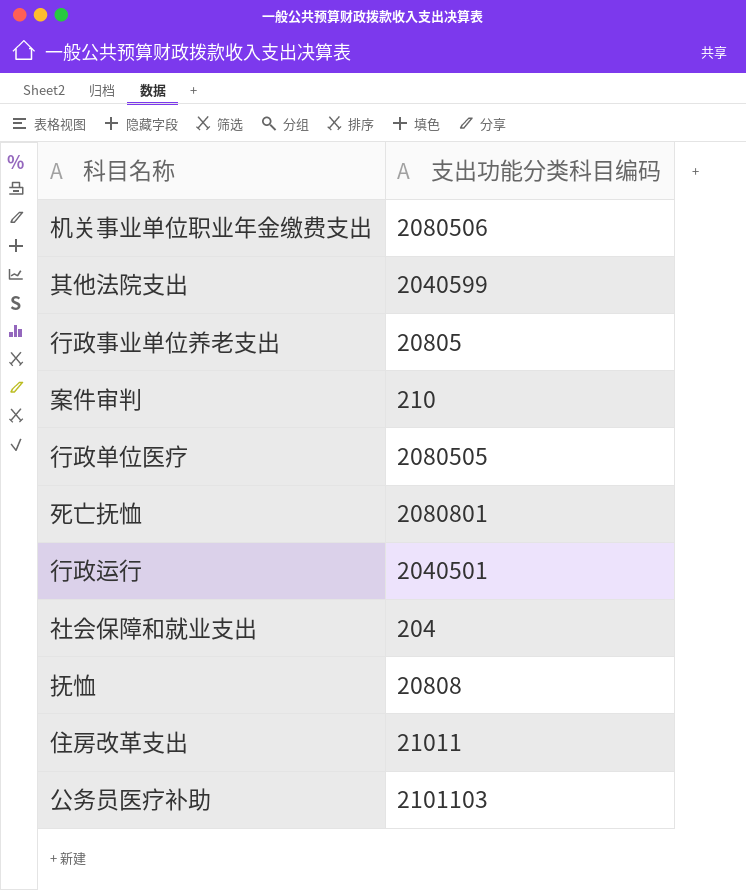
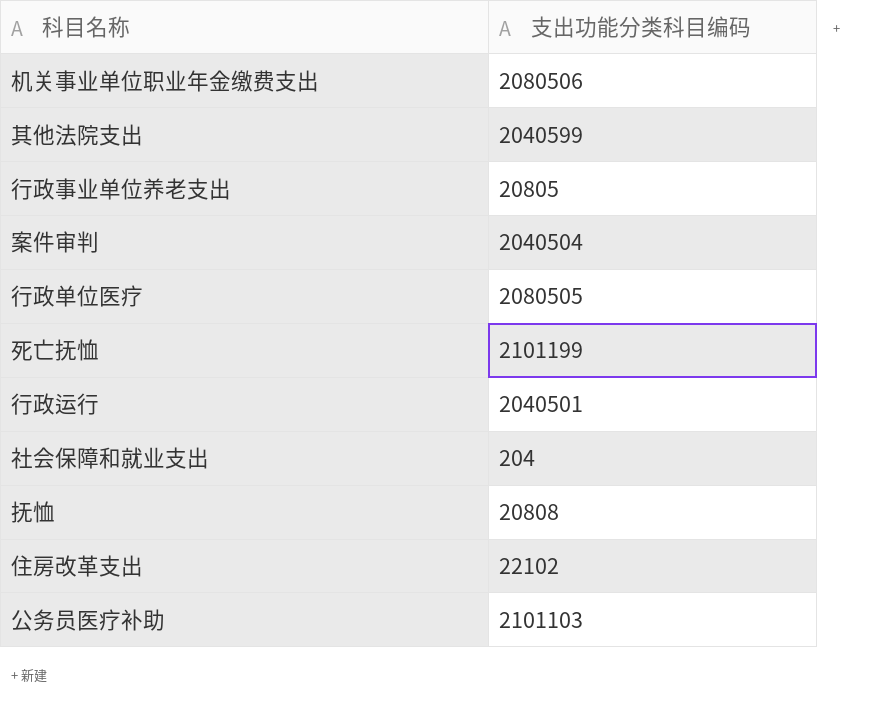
案件审判 | 支出功能分类科目编码: 210 -> 2040504
死亡抚恤 | 支出功能分类科目编码: 2080801 -> 2101199
住房改革支出 | 支出功能分类科目编码: 21011 -> 22102

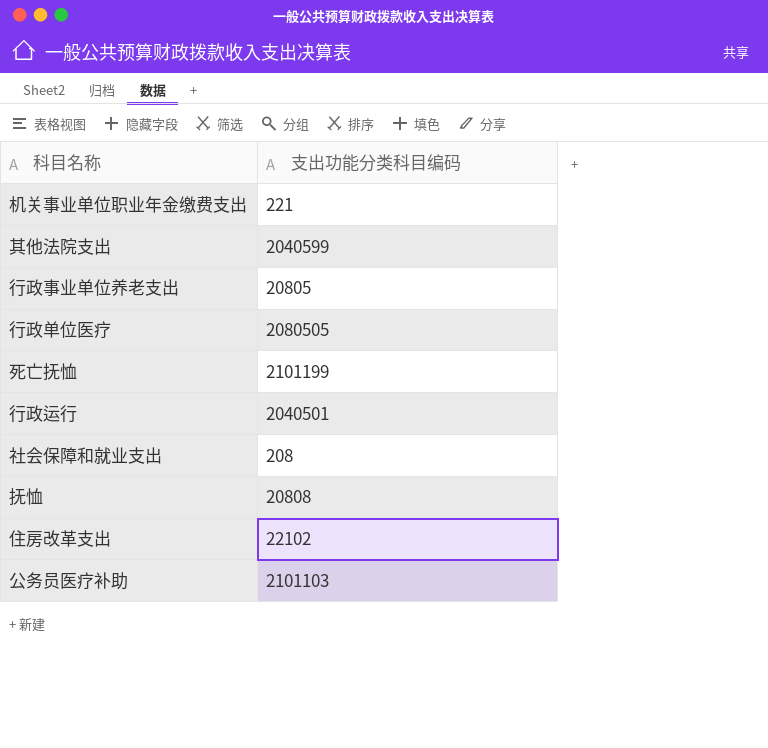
row 案件审判: 2040504 -> none
机关事业单位职业年金缴费支出 | 支出功能分类科目编码: 2080506 -> 221
社会保障和就业支出 | 支出功能分类科目编码: 204 -> 208

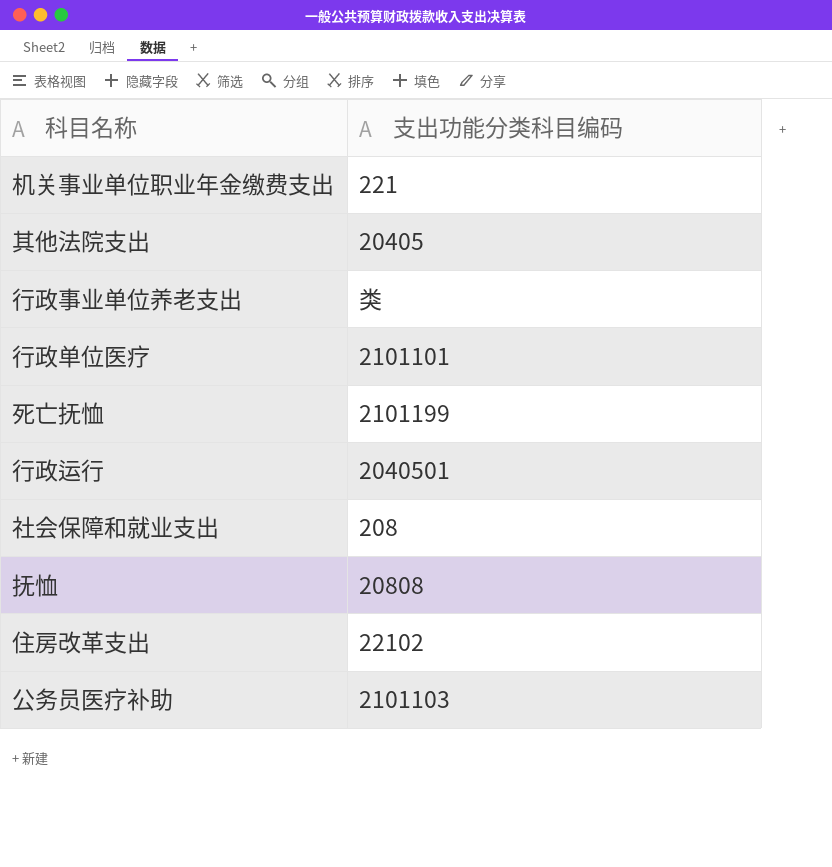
其他法院支出 | 支出功能分类科目编码: 2040599 -> 20405
行政事业单位养老支出 | 支出功能分类科目编码: 20805 -> 类
行政单位医疗 | 支出功能分类科目编码: 2080505 -> 2101101

